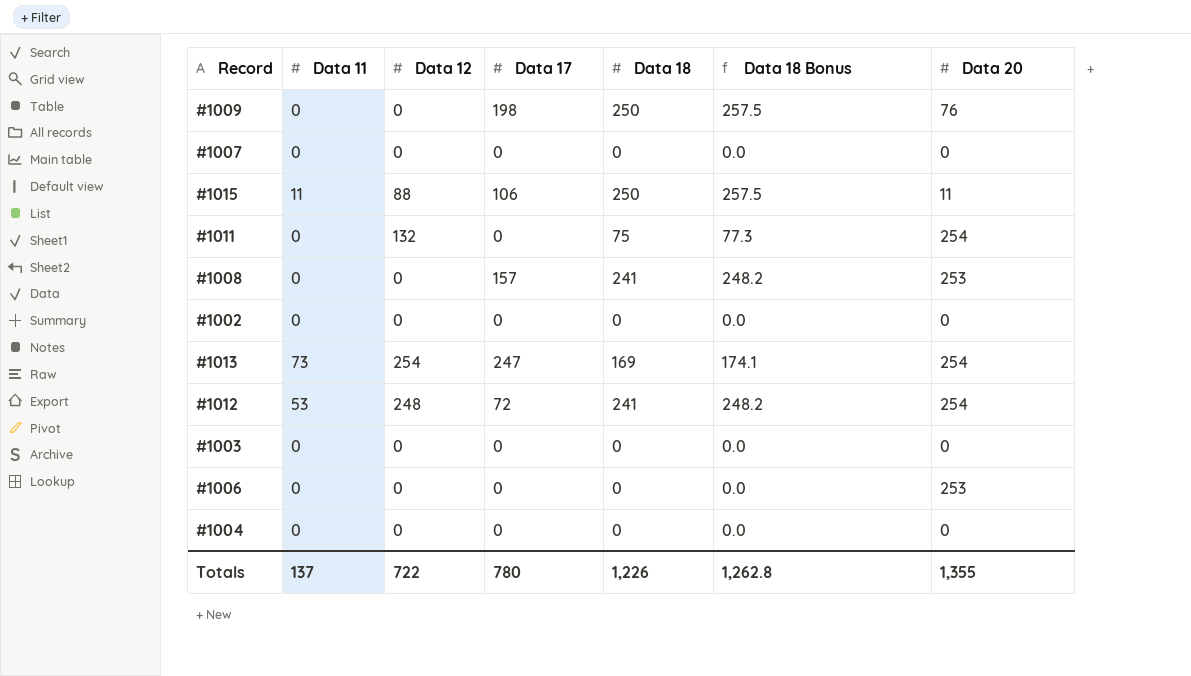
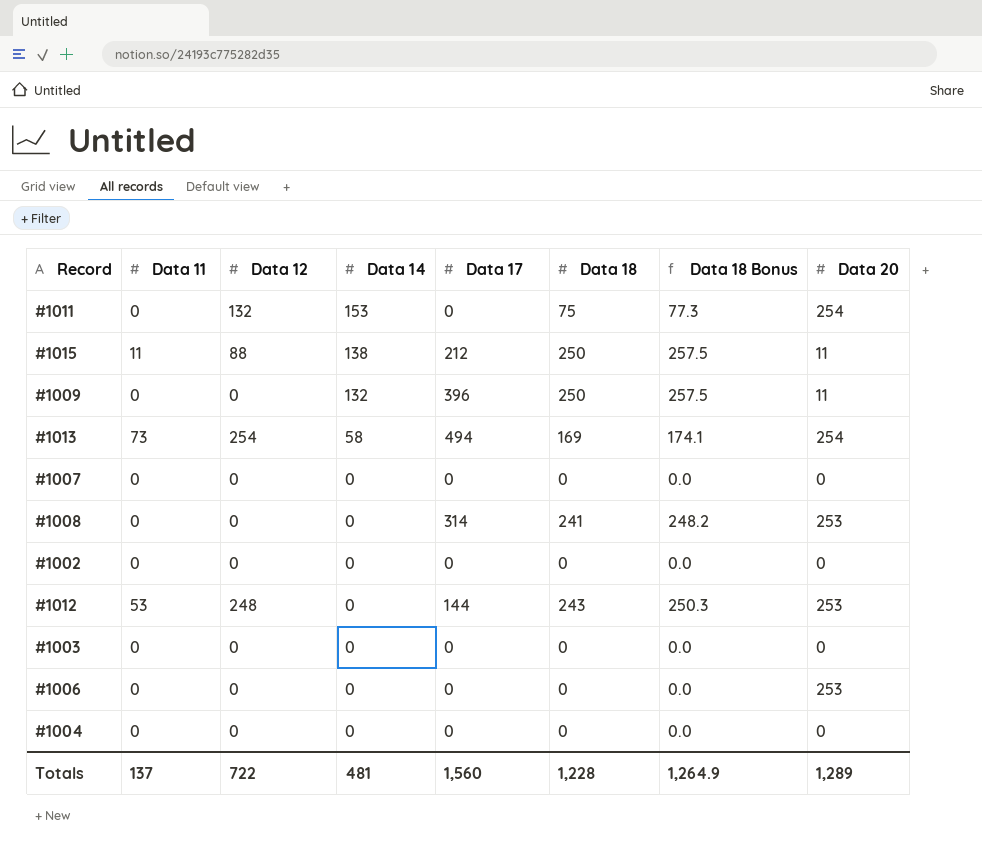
row order: none -> Data 14 descending
column Data 14 | position: none -> 4
#1015 | Data 17: 106 -> 212
#1009 | Data 17: 198 -> 396
#1009 | Data 20: 76 -> 11
#1013 | Data 17: 247 -> 494
#1008 | Data 17: 157 -> 314
#1012 | Data 17: 72 -> 144
#1012 | Data 18: 241 -> 243
#1012 | Data 18 Bonus: 248.2 -> 250.3
#1012 | Data 20: 254 -> 253
Totals | Data 17: 780 -> 1,560
Totals | Data 18: 1,226 -> 1,228
Totals | Data 18 Bonus: 1,262.8 -> 1,264.9
Totals | Data 20: 1,355 -> 1,289

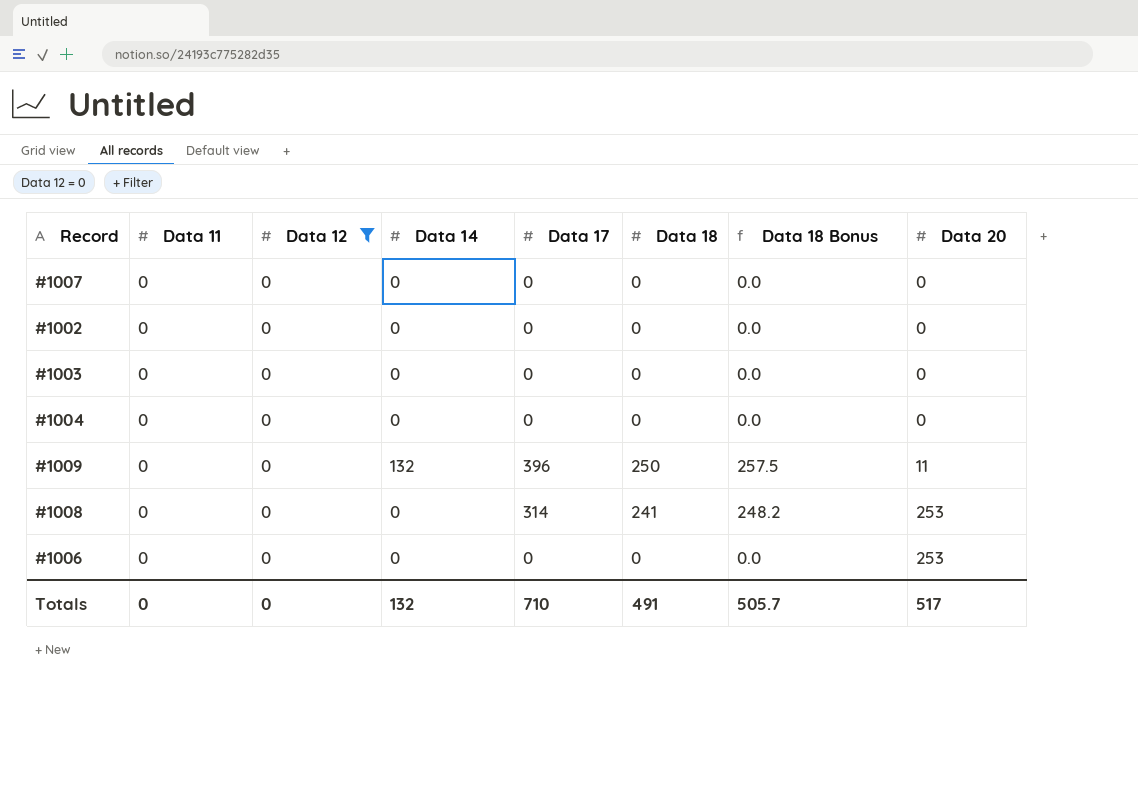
filter: none -> Data 12 = 0
row order: Data 14 descending -> Data 20 ascending
Totals | Data 11: 137 -> 0
Totals | Data 12: 722 -> 0
Totals | Data 14: 481 -> 132
Totals | Data 17: 1,560 -> 710
Totals | Data 18: 1,228 -> 491
Totals | Data 18 Bonus: 1,264.9 -> 505.7
Totals | Data 20: 1,289 -> 517

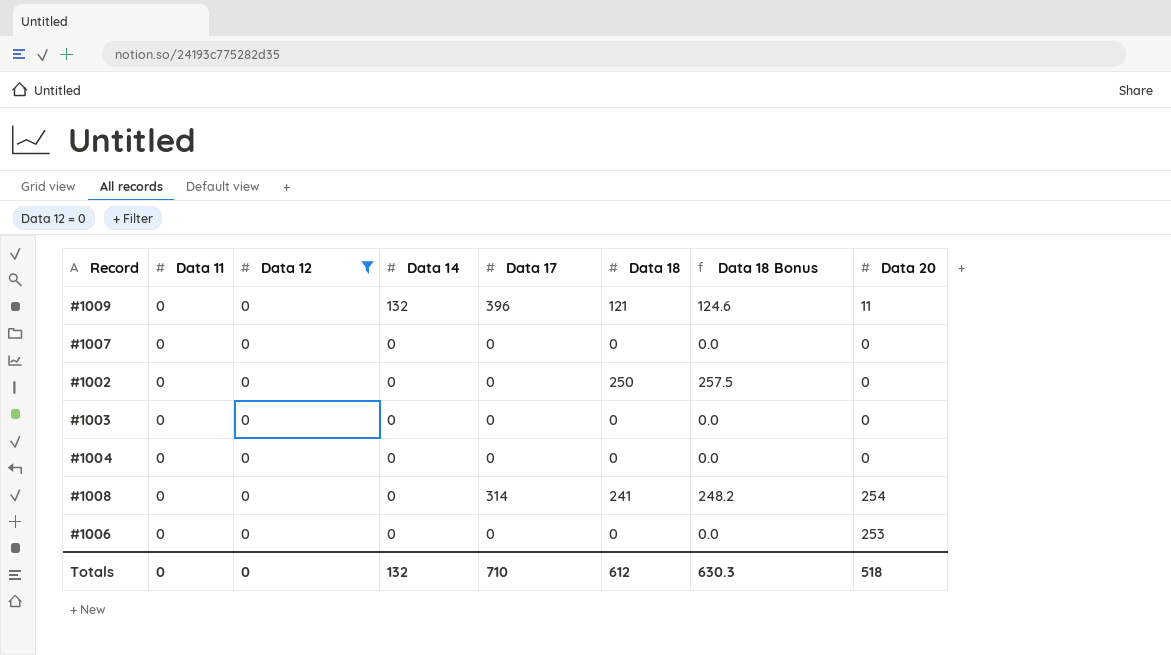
row order: Data 20 ascending -> Data 14 descending
#1009 | Data 18: 250 -> 121
#1009 | Data 18 Bonus: 257.5 -> 124.6
#1002 | Data 18: 0 -> 250
#1002 | Data 18 Bonus: 0.0 -> 257.5
#1008 | Data 20: 253 -> 254
Totals | Data 18: 491 -> 612
Totals | Data 18 Bonus: 505.7 -> 630.3
Totals | Data 20: 517 -> 518

